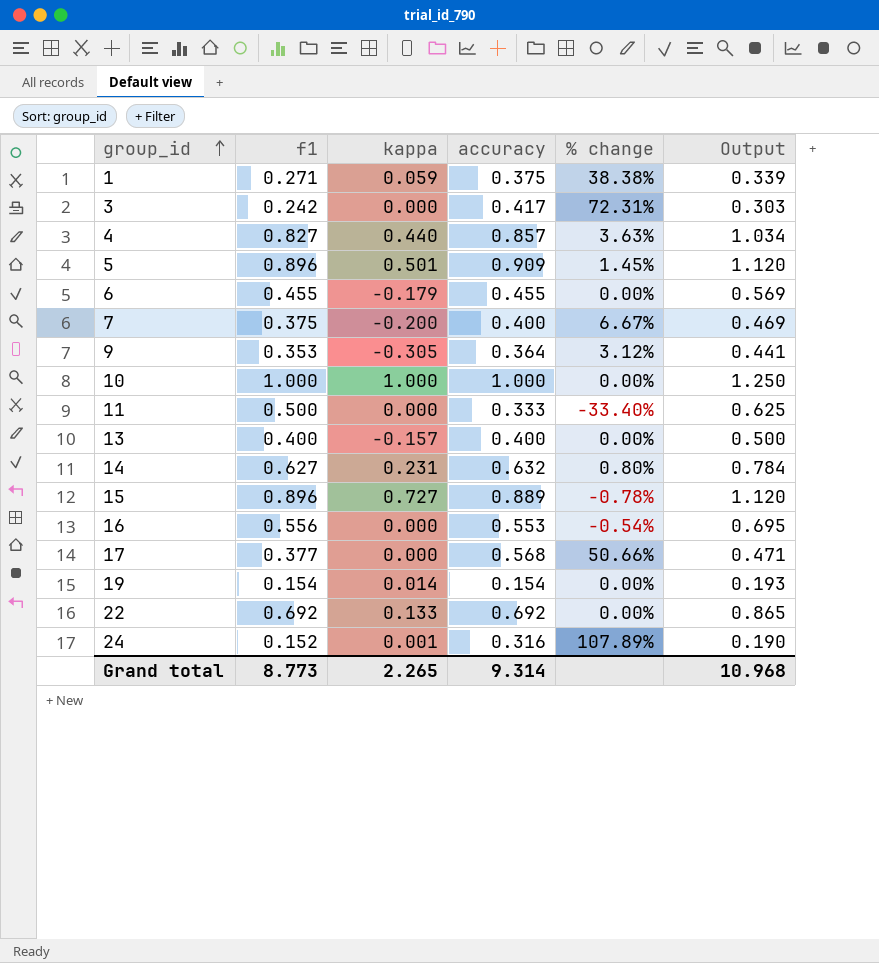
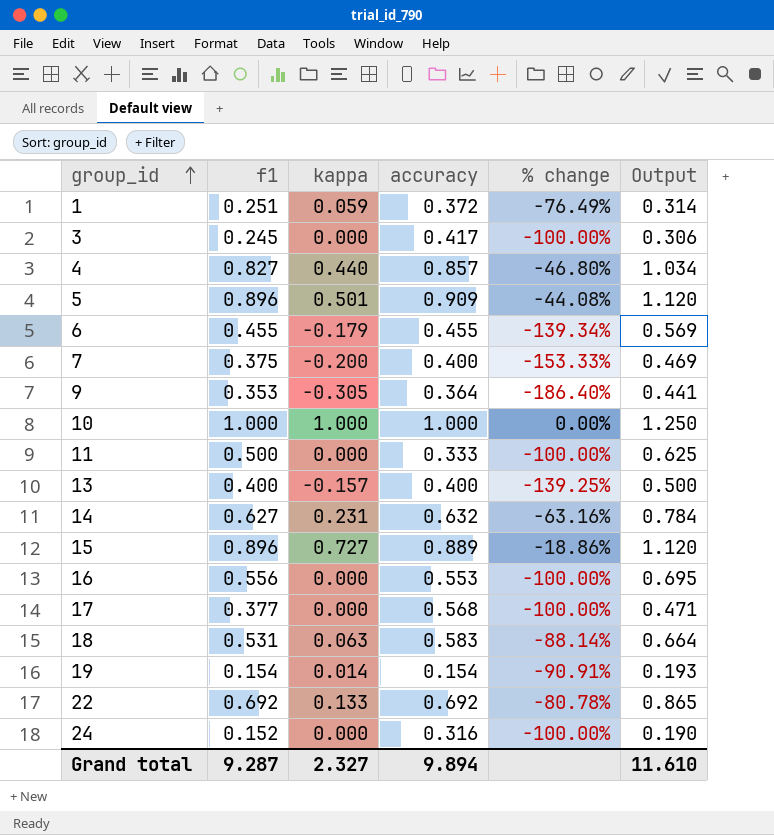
column % change | formula: ([accuracy] - [f1]) / [f1] -> ([kappa] - [f1]) / [f1]
1 | f1: 0.271 -> 0.251
1 | accuracy: 0.375 -> 0.372
1 | Output: 0.339 -> 0.314
3 | f1: 0.242 -> 0.245
3 | Output: 0.303 -> 0.306
row 18: none -> 0.531 | 0.063 | 0.583 | -88.14% | 0.664
24 | kappa: 0.001 -> 0.000
Grand total | f1: 8.773 -> 9.287
Grand total | kappa: 2.265 -> 2.327
Grand total | accuracy: 9.314 -> 9.894
Grand total | Output: 10.968 -> 11.610

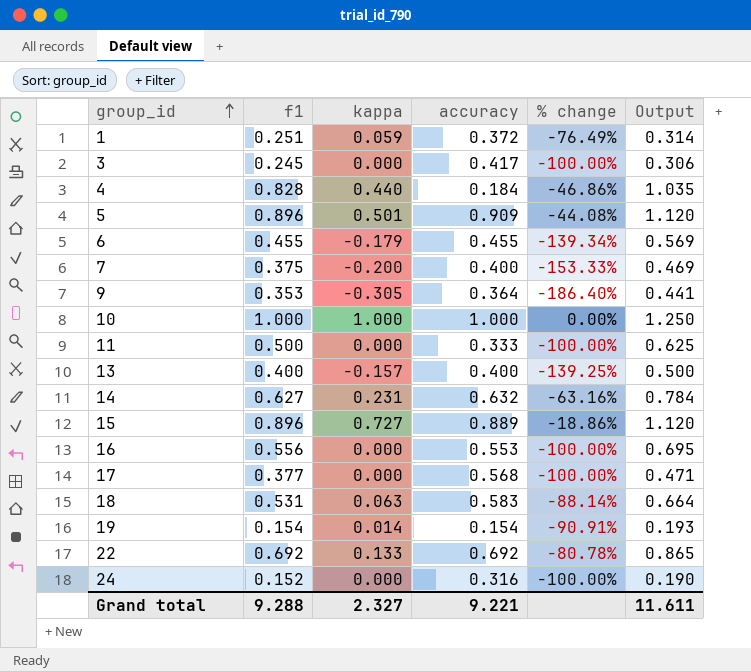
4 | f1: 0.827 -> 0.828
4 | accuracy: 0.857 -> 0.184
4 | % change: -46.80% -> -46.86%
4 | Output: 1.034 -> 1.035
Grand total | f1: 9.287 -> 9.288
Grand total | accuracy: 9.894 -> 9.221
Grand total | Output: 11.610 -> 11.611

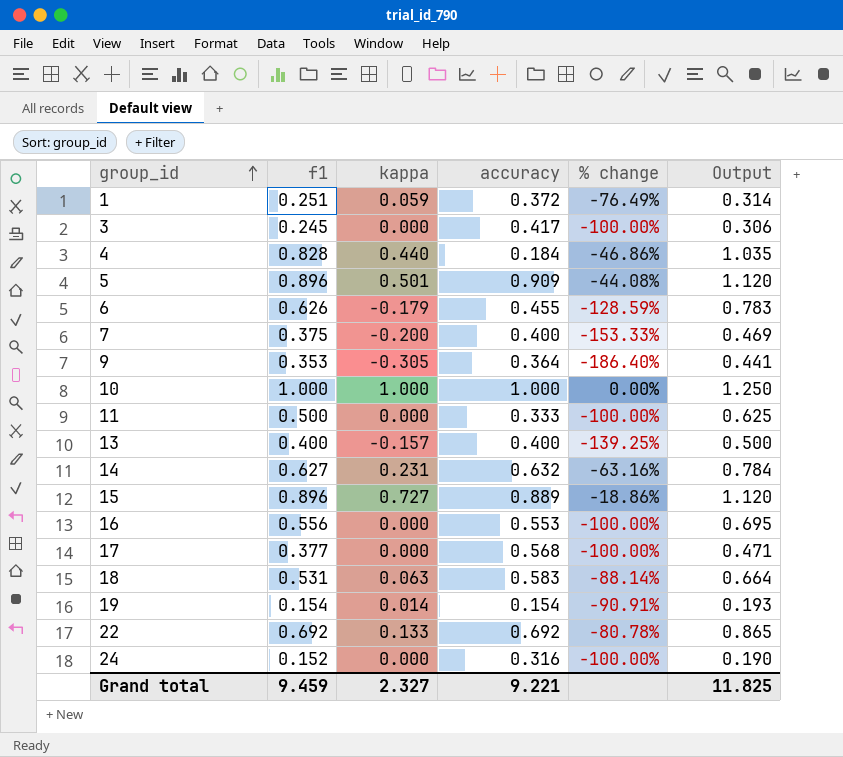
6 | f1: 0.455 -> 0.626
6 | % change: -139.34% -> -128.59%
6 | Output: 0.569 -> 0.783
Grand total | f1: 9.288 -> 9.459
Grand total | Output: 11.611 -> 11.825

